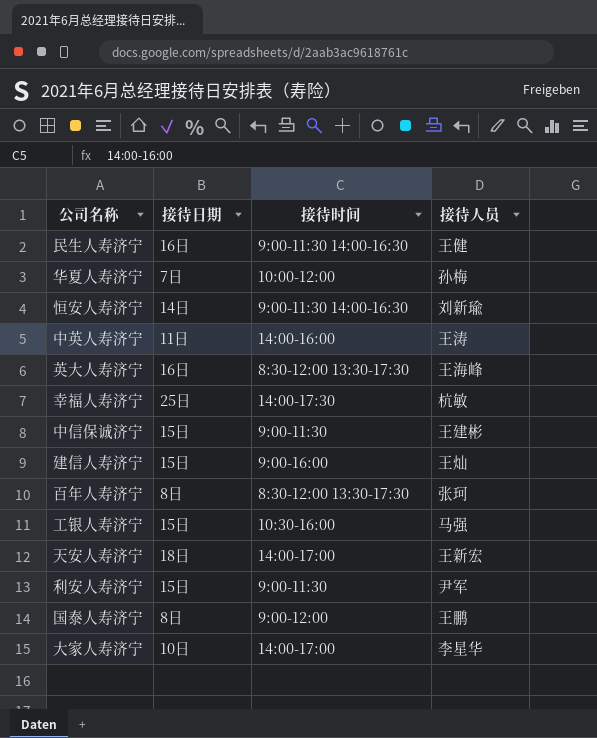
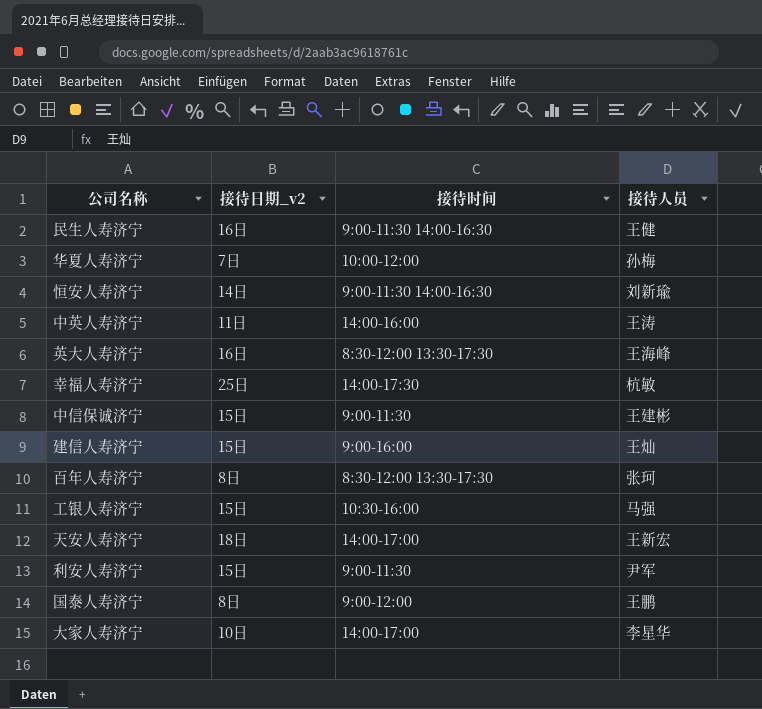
column name: 接待日期 -> 接待日期_v2

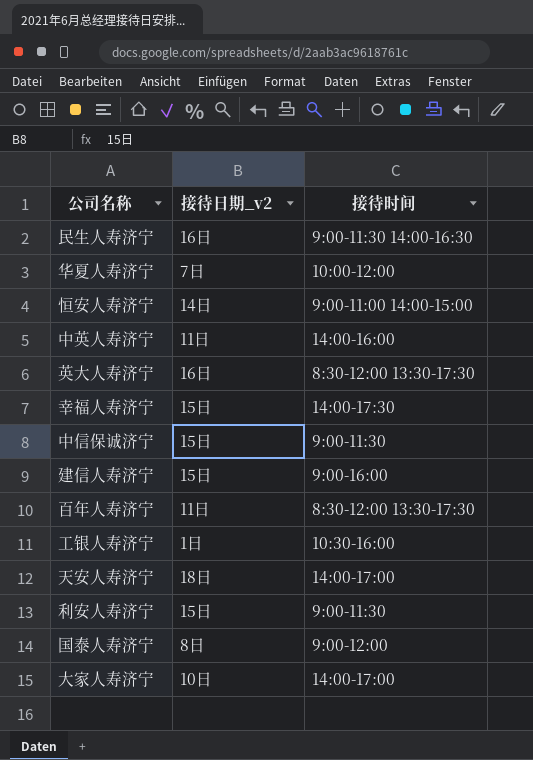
column 接待人员 | position: 4 -> none
恒安人寿济宁 | 接待时间: 9:00-11:30 14:00-16:30 -> 9:00-11:00 14:00-15:00
幸福人寿济宁 | 接待日期_v2: 25日 -> 15日
百年人寿济宁 | 接待日期_v2: 8日 -> 11日
工银人寿济宁 | 接待日期_v2: 15日 -> 1日

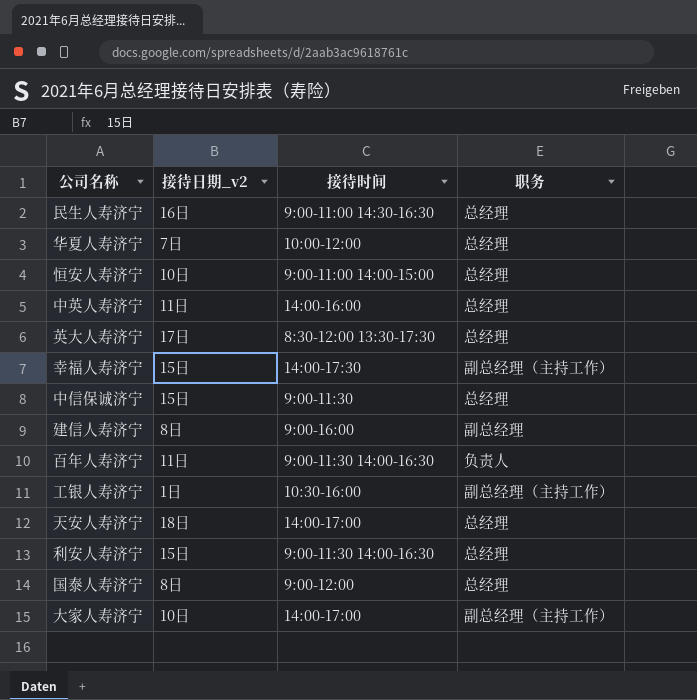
column 职务 | position: none -> 4
民生人寿济宁 | 接待时间: 9:00-11:30 14:00-16:30 -> 9:00-11:00 14:30-16:30
恒安人寿济宁 | 接待日期_v2: 14日 -> 10日
英大人寿济宁 | 接待日期_v2: 16日 -> 17日
建信人寿济宁 | 接待日期_v2: 15日 -> 8日
百年人寿济宁 | 接待时间: 8:30-12:00 13:30-17:30 -> 9:00-11:30 14:00-16:30
利安人寿济宁 | 接待时间: 9:00-11:30 -> 9:00-11:30 14:00-16:30

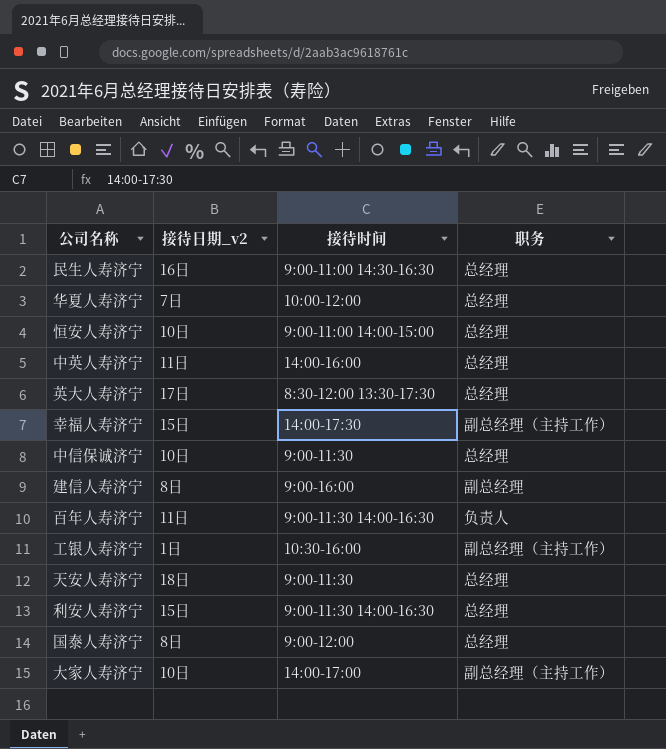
中信保诚济宁 | 接待日期_v2: 15日 -> 10日
天安人寿济宁 | 接待时间: 14:00-17:00 -> 9:00-11:30

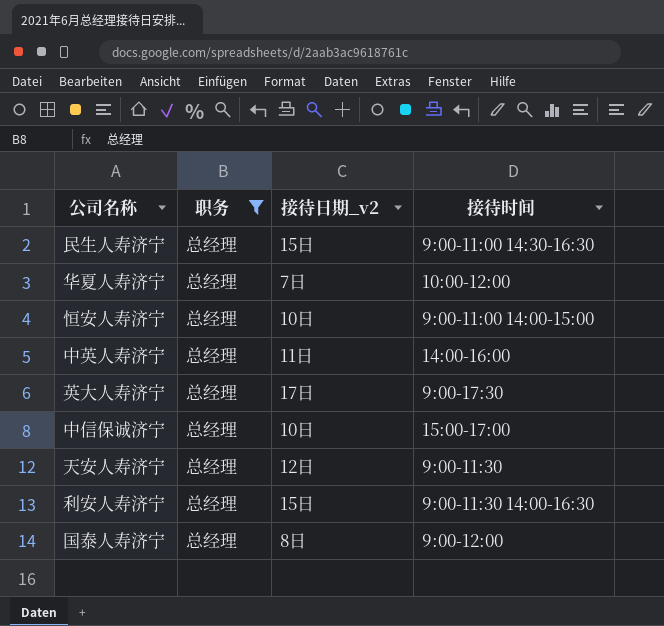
filter: none -> 职务 = 总经理
column 职务 | position: 4 -> 2
民生人寿济宁 | 接待日期_v2: 16日 -> 15日
英大人寿济宁 | 接待时间: 8:30-12:00 13:30-17:30 -> 9:00-17:30
中信保诚济宁 | 接待时间: 9:00-11:30 -> 15:00-17:00
天安人寿济宁 | 接待日期_v2: 18日 -> 12日

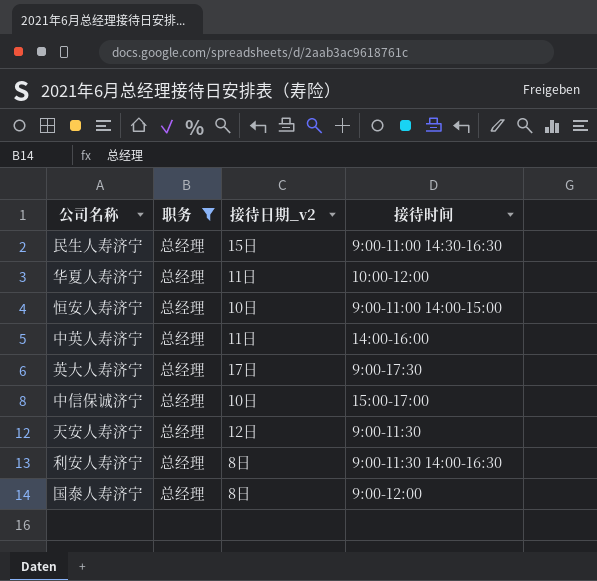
华夏人寿济宁 | 接待日期_v2: 7日 -> 11日
利安人寿济宁 | 接待日期_v2: 15日 -> 8日

